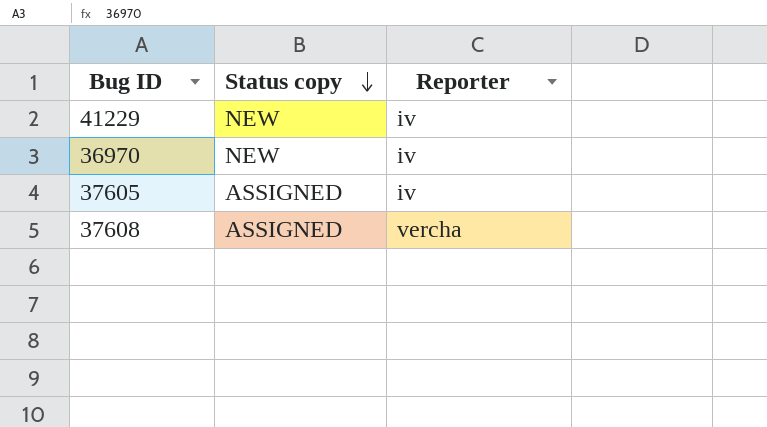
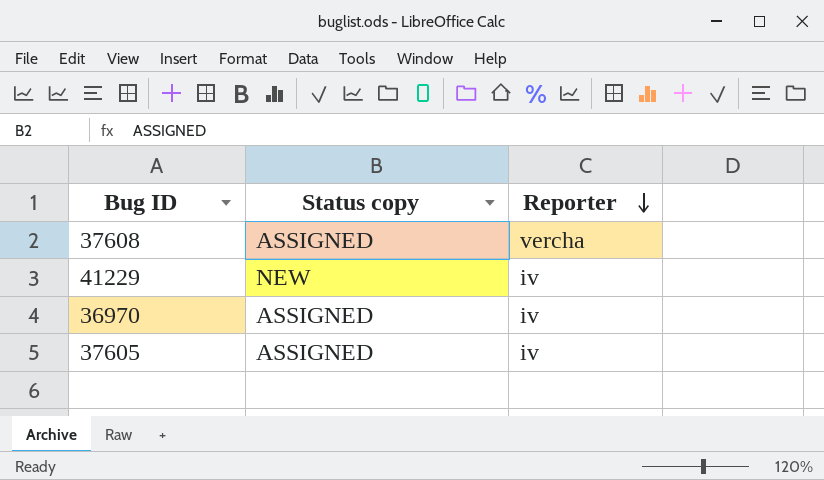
row order: Status copy descending -> Reporter descending
36970 | Status copy: NEW -> ASSIGNED

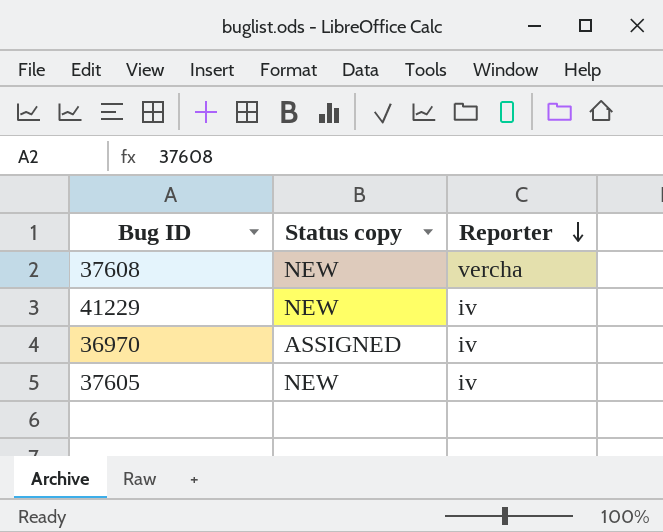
37608 | Status copy: ASSIGNED -> NEW
37605 | Status copy: ASSIGNED -> NEW

